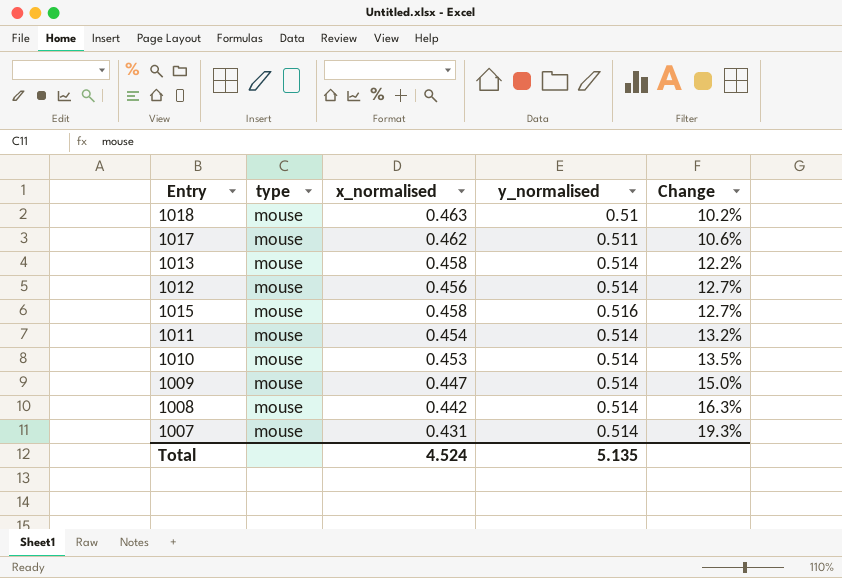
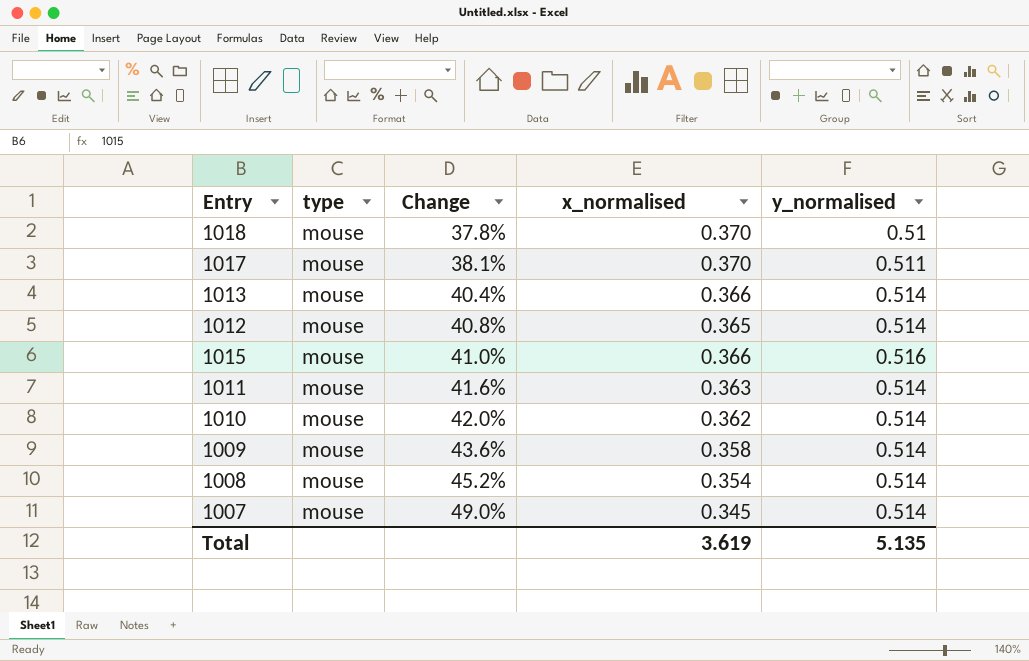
column Change | position: 5 -> 3
1018 | Change: 10.2% -> 37.8%
1018 | x_normalised: 0.463 -> 0.370
1017 | Change: 10.6% -> 38.1%
1017 | x_normalised: 0.462 -> 0.370
1013 | Change: 12.2% -> 40.4%
1013 | x_normalised: 0.458 -> 0.366
1012 | Change: 12.7% -> 40.8%
1012 | x_normalised: 0.456 -> 0.365
1015 | Change: 12.7% -> 41.0%
1015 | x_normalised: 0.458 -> 0.366
1011 | Change: 13.2% -> 41.6%
1011 | x_normalised: 0.454 -> 0.363
1010 | Change: 13.5% -> 42.0%
1010 | x_normalised: 0.453 -> 0.362
1009 | Change: 15.0% -> 43.6%
1009 | x_normalised: 0.447 -> 0.358
1008 | Change: 16.3% -> 45.2%
1008 | x_normalised: 0.442 -> 0.354
1007 | Change: 19.3% -> 49.0%
1007 | x_normalised: 0.431 -> 0.345
Total | x_normalised: 4.524 -> 3.619

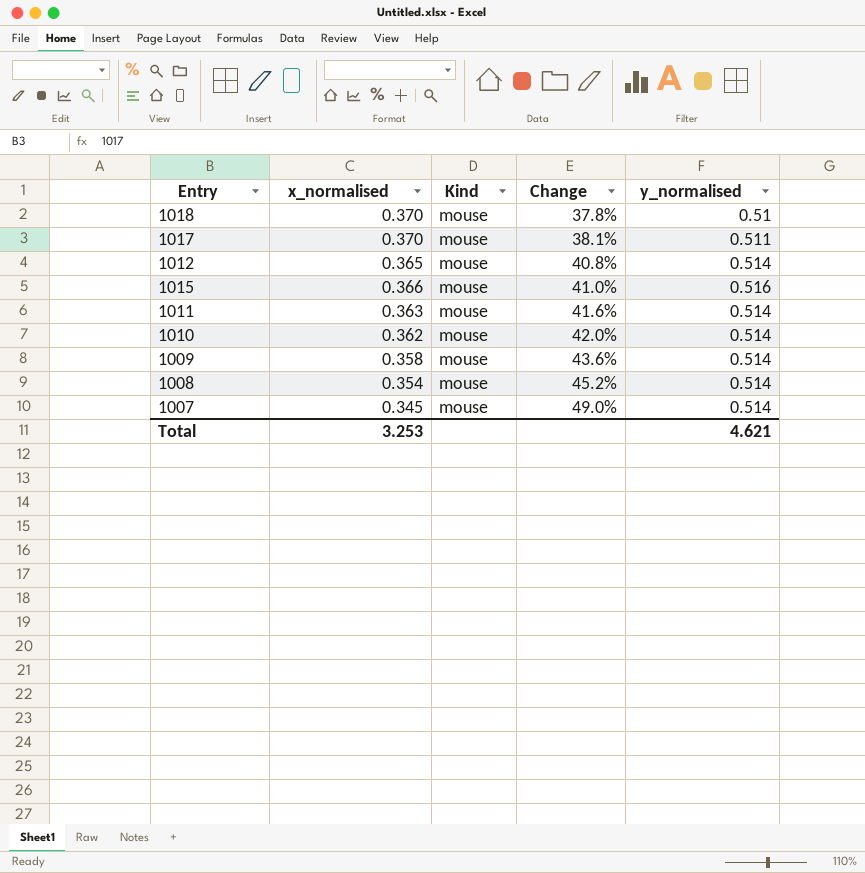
column x_normalised | position: 4 -> 2
column name: type -> Kind
row 1013: mouse | 40.4% | 0.366 | 0.514 -> none
Total | x_normalised: 3.619 -> 3.253
Total | y_normalised: 5.135 -> 4.621

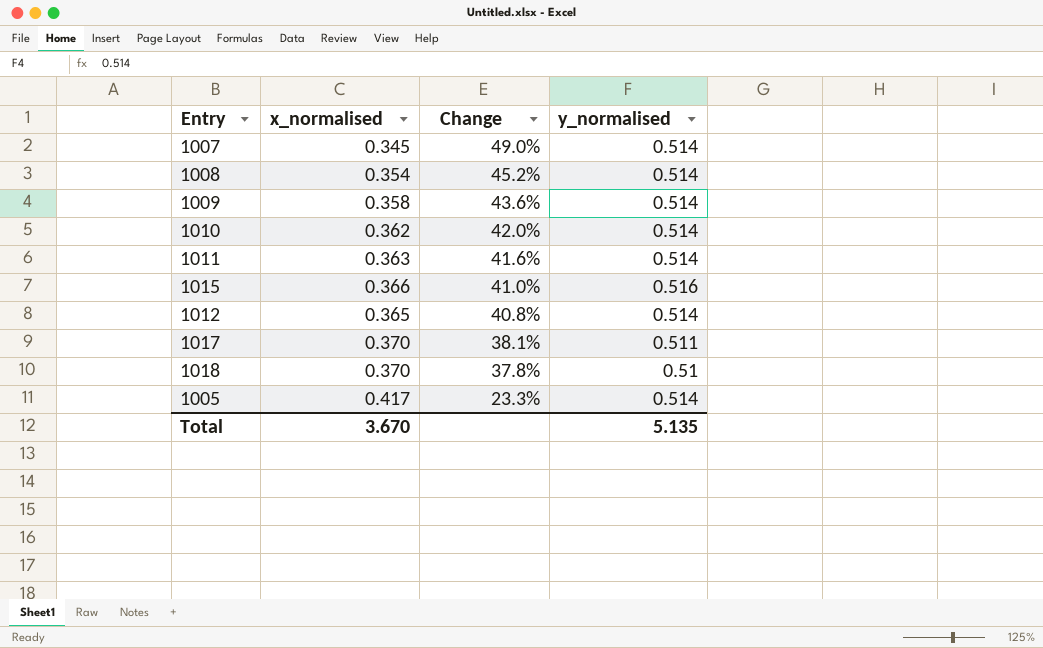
row order: Change ascending -> Change descending
column Kind | position: 3 -> none
row 1005: none -> 0.417 | 23.3% | 0.514
Total | x_normalised: 3.253 -> 3.670
Total | y_normalised: 4.621 -> 5.135

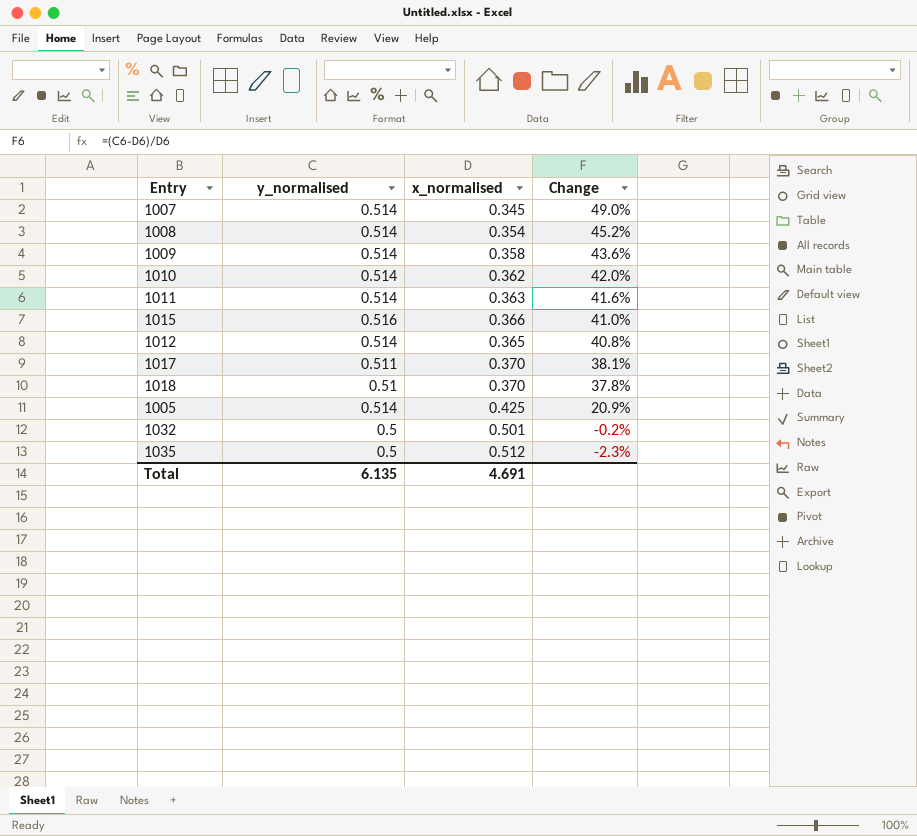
column y_normalised | position: 4 -> 2
1005 | x_normalised: 0.417 -> 0.425
1005 | Change: 23.3% -> 20.9%
row 1032: none -> 0.5 | 0.501 | -0.2%
row 1035: none -> 0.5 | 0.512 | -2.3%
Total | y_normalised: 5.135 -> 6.135
Total | x_normalised: 3.670 -> 4.691

